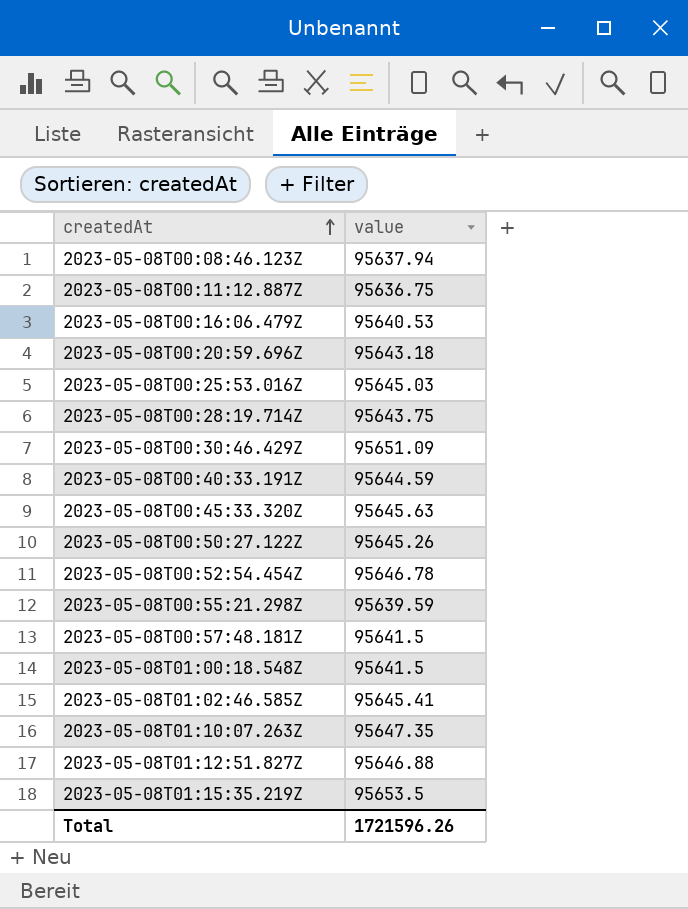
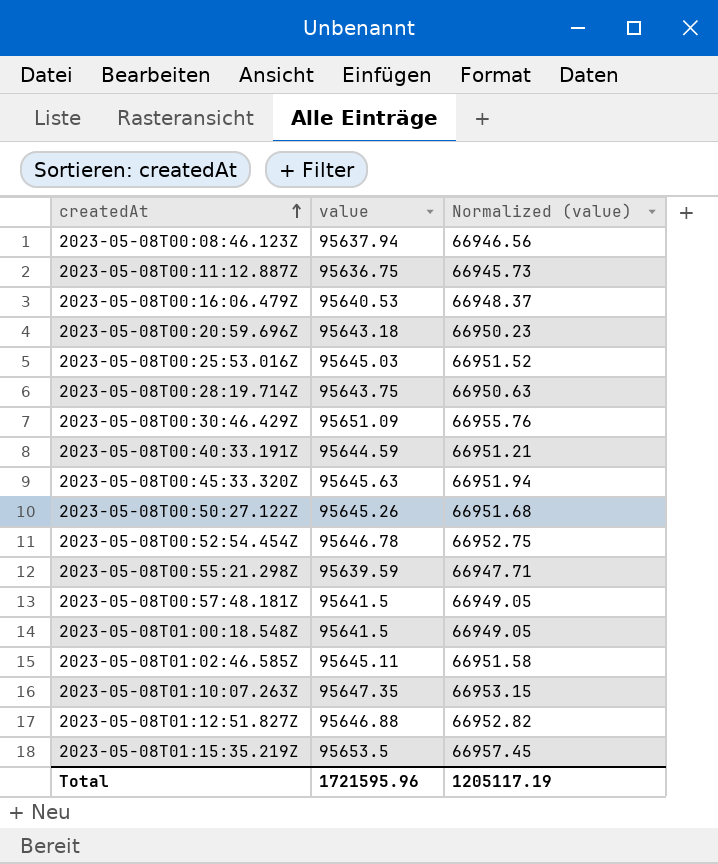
column Normalized (value) | formula: none -> [value] * 0.7
2023-05-08T01:02:46.585Z | value: 95645.41 -> 95645.11
Total | value: 1721596.26 -> 1721595.96

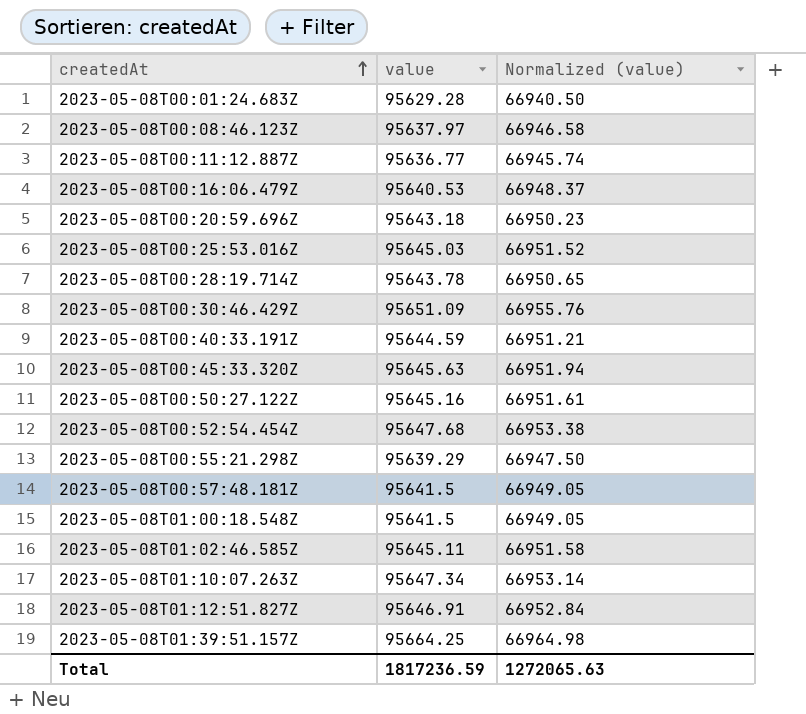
row 2023-05-08T01:15:35.219Z: 95653.5 | 66957.45 -> none
row 2023-05-08T00:01:24.683Z: none -> 95629.28 | 66940.50
2023-05-08T00:08:46.123Z | value: 95637.94 -> 95637.97
2023-05-08T00:08:46.123Z | Normalized (value): 66946.56 -> 66946.58
2023-05-08T00:11:12.887Z | value: 95636.75 -> 95636.77
2023-05-08T00:11:12.887Z | Normalized (value): 66945.73 -> 66945.74
2023-05-08T00:28:19.714Z | value: 95643.75 -> 95643.78
2023-05-08T00:28:19.714Z | Normalized (value): 66950.63 -> 66950.65
2023-05-08T00:50:27.122Z | value: 95645.26 -> 95645.16
2023-05-08T00:50:27.122Z | Normalized (value): 66951.68 -> 66951.61
2023-05-08T00:52:54.454Z | value: 95646.78 -> 95647.68
2023-05-08T00:52:54.454Z | Normalized (value): 66952.75 -> 66953.38
2023-05-08T00:55:21.298Z | value: 95639.59 -> 95639.29
2023-05-08T00:55:21.298Z | Normalized (value): 66947.71 -> 66947.50
2023-05-08T01:10:07.263Z | value: 95647.35 -> 95647.34
2023-05-08T01:10:07.263Z | Normalized (value): 66953.15 -> 66953.14
2023-05-08T01:12:51.827Z | value: 95646.88 -> 95646.91
2023-05-08T01:12:51.827Z | Normalized (value): 66952.82 -> 66952.84
row 2023-05-08T01:39:51.157Z: none -> 95664.25 | 66964.98
Total | value: 1721595.96 -> 1817236.59
Total | Normalized (value): 1205117.19 -> 1272065.63

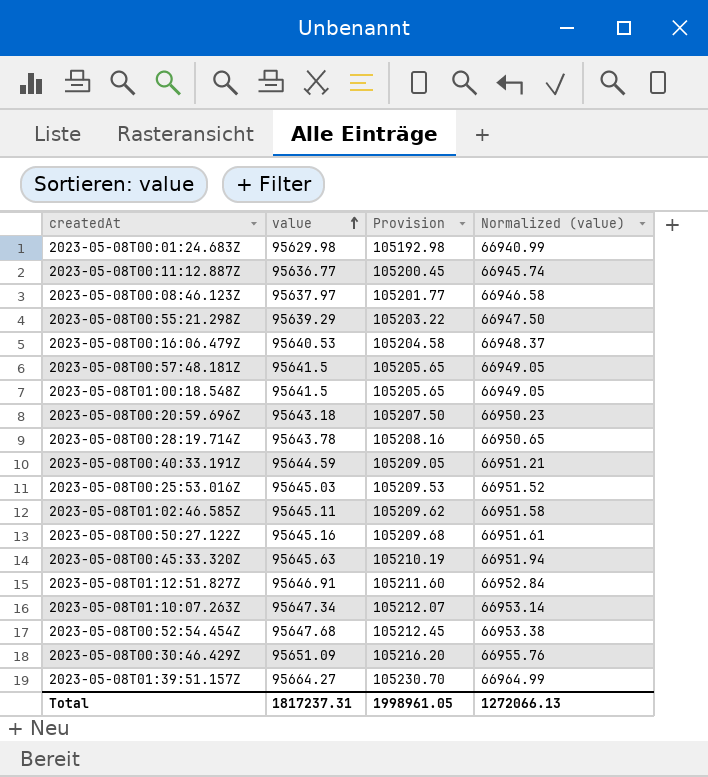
row order: createdAt ascending -> value ascending
column Provision | formula: none -> [value] * 1.1
2023-05-08T00:01:24.683Z | value: 95629.28 -> 95629.98
2023-05-08T00:01:24.683Z | Normalized (value): 66940.50 -> 66940.99
2023-05-08T01:39:51.157Z | value: 95664.25 -> 95664.27
2023-05-08T01:39:51.157Z | Normalized (value): 66964.98 -> 66964.99
Total | value: 1817236.59 -> 1817237.31
Total | Normalized (value): 1272065.63 -> 1272066.13

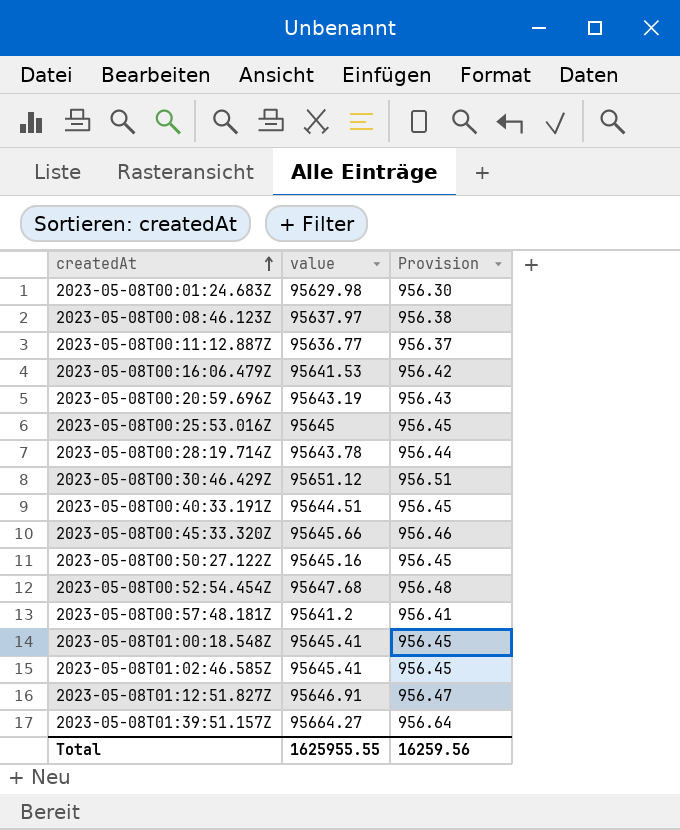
row order: value ascending -> createdAt ascending
column Normalized (value) | formula: [value] * 0.7 -> none
column Provision | formula: [value] * 1.1 -> [value] * 0.01
row 2023-05-08T00:55:21.298Z: 95639.29 | 105203.22 | 66947.50 -> none
row 2023-05-08T01:10:07.263Z: 95647.34 | 105212.07 | 66953.14 -> none
2023-05-08T00:16:06.479Z | value: 95640.53 -> 95641.53
2023-05-08T00:20:59.696Z | value: 95643.18 -> 95643.19
2023-05-08T00:25:53.016Z | value: 95645.03 -> 95645
2023-05-08T00:30:46.429Z | value: 95651.09 -> 95651.12
2023-05-08T00:40:33.191Z | value: 95644.59 -> 95644.51
2023-05-08T00:45:33.320Z | value: 95645.63 -> 95645.66
2023-05-08T00:57:48.181Z | value: 95641.5 -> 95641.2
2023-05-08T01:00:18.548Z | value: 95641.5 -> 95645.41
2023-05-08T01:02:46.585Z | value: 95645.11 -> 95645.41
Total | value: 1817237.31 -> 1625955.55
Total | Provision: 1998961.05 -> 16259.56

